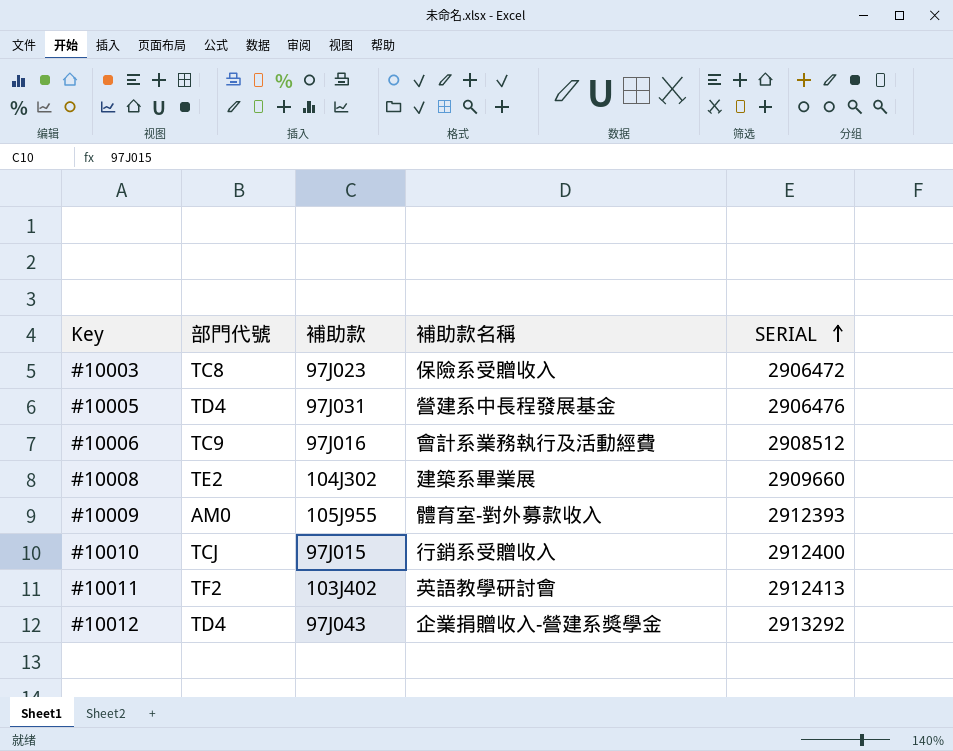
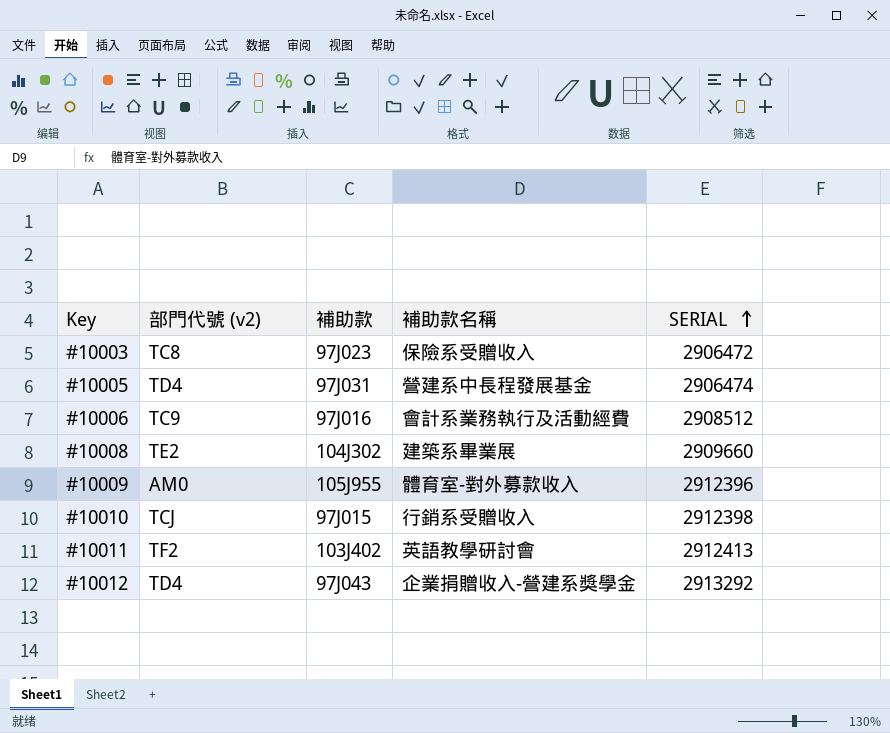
column name: 部門代號 -> 部門代號 (v2)
#10005 | SERIAL: 2906476 -> 2906474
#10009 | SERIAL: 2912393 -> 2912396
#10010 | SERIAL: 2912400 -> 2912398

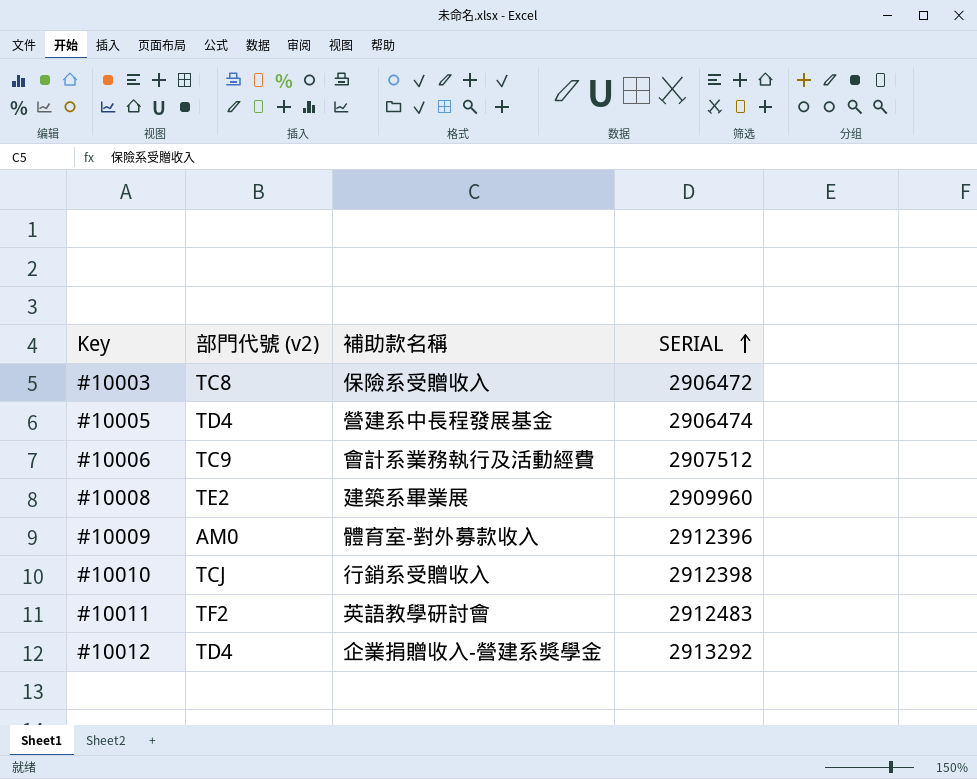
column 補助款 | position: 3 -> none
#10006 | SERIAL: 2908512 -> 2907512
#10008 | SERIAL: 2909660 -> 2909960
#10011 | SERIAL: 2912413 -> 2912483

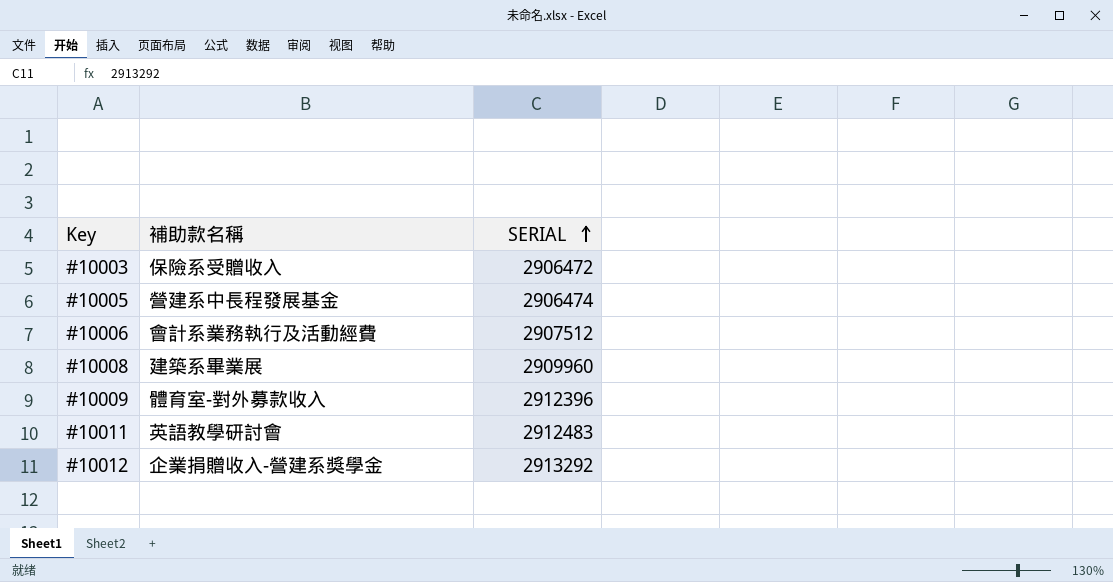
column 部門代號 (v2) | position: 2 -> none
row #10010: TCJ | 行銷系受贈收入 | 2912398 -> none

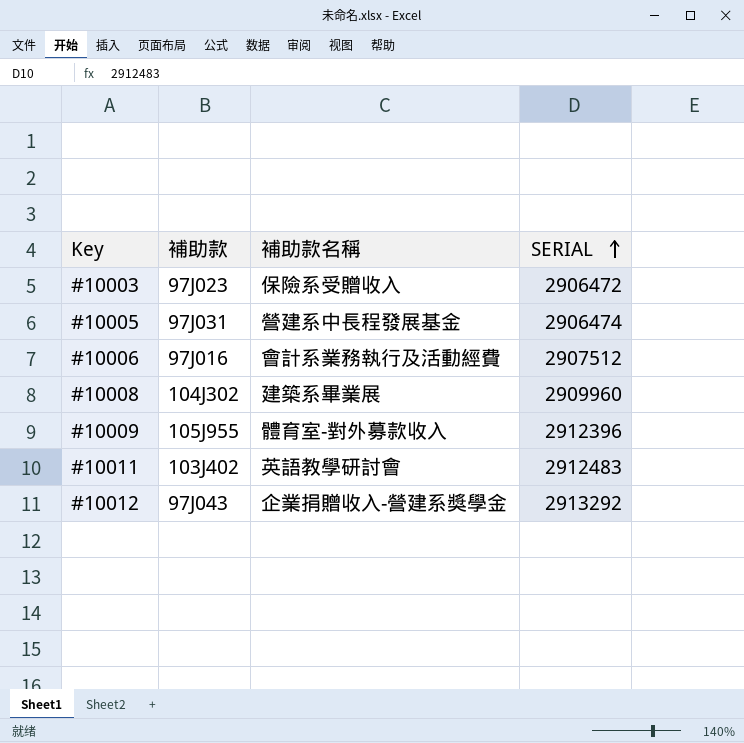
column 補助款 | position: none -> 2

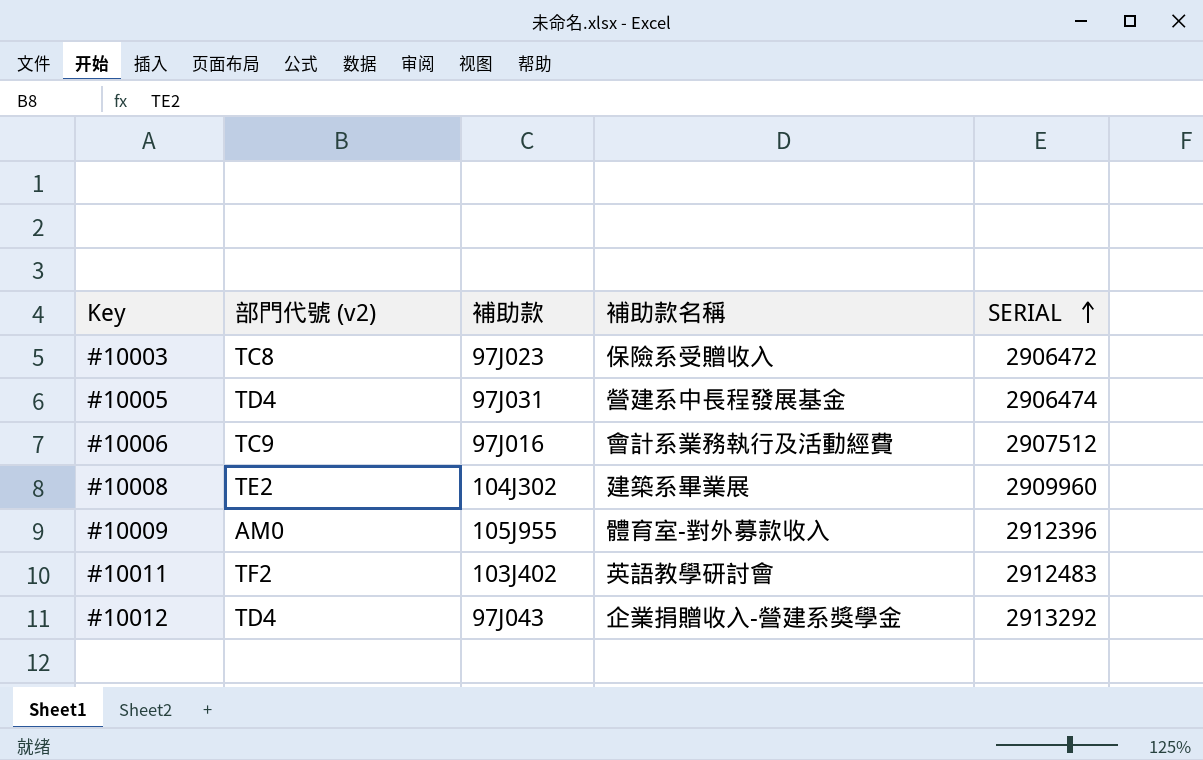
column 部門代號 (v2) | position: none -> 2

